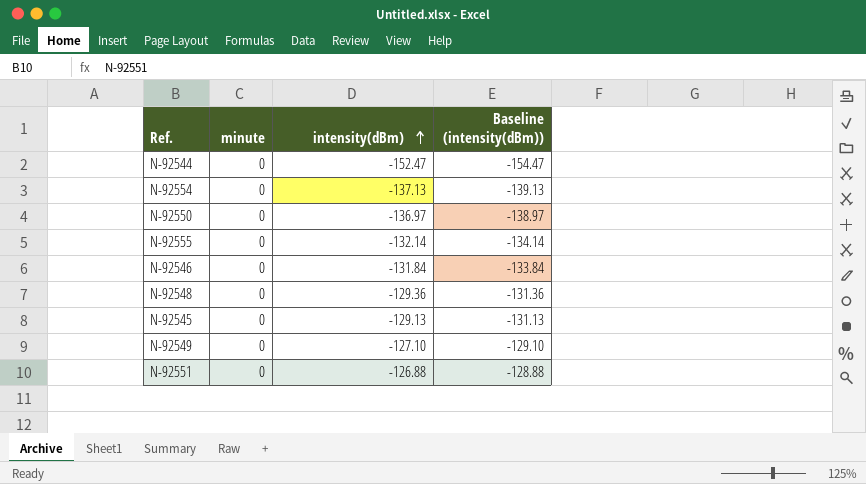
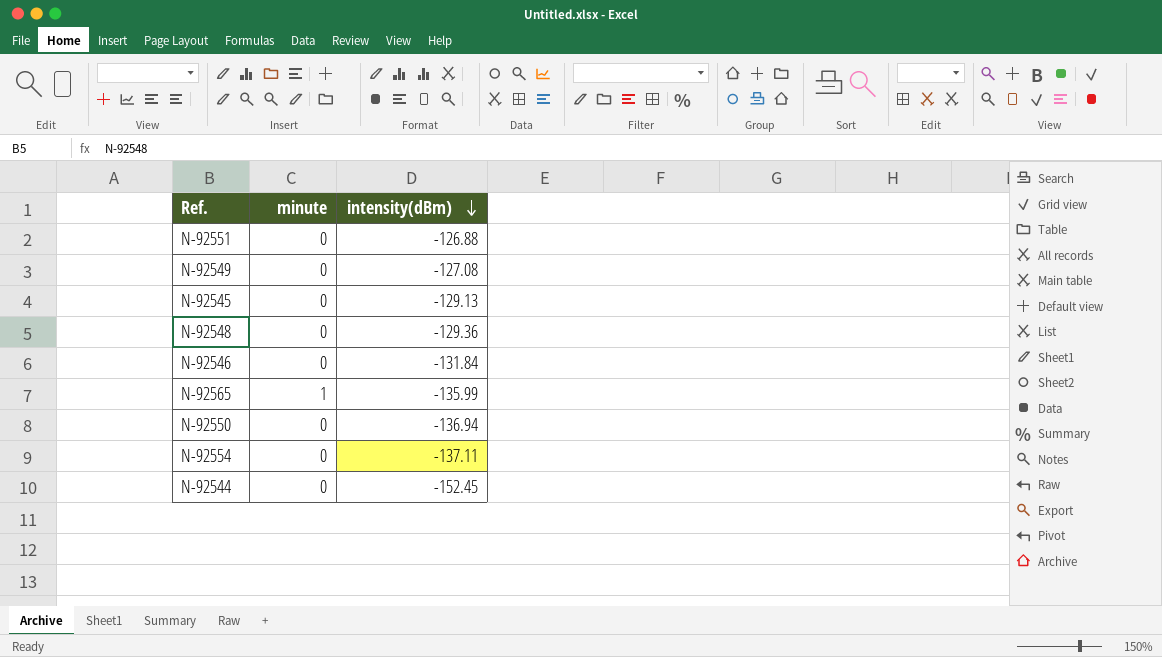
row order: intensity(dBm) ascending -> intensity(dBm) descending
column Baseline (intensity(dBm)) | formula: [intensity(dBm)] - 2 -> none
row N-92555: 0 | -132.14 | -134.14 -> none
N-92549 | intensity(dBm): -127.10 -> -127.08
row N-92565: none -> 1 | -135.99
N-92550 | intensity(dBm): -136.97 -> -136.94
N-92554 | intensity(dBm): -137.13 -> -137.11
N-92544 | intensity(dBm): -152.47 -> -152.45

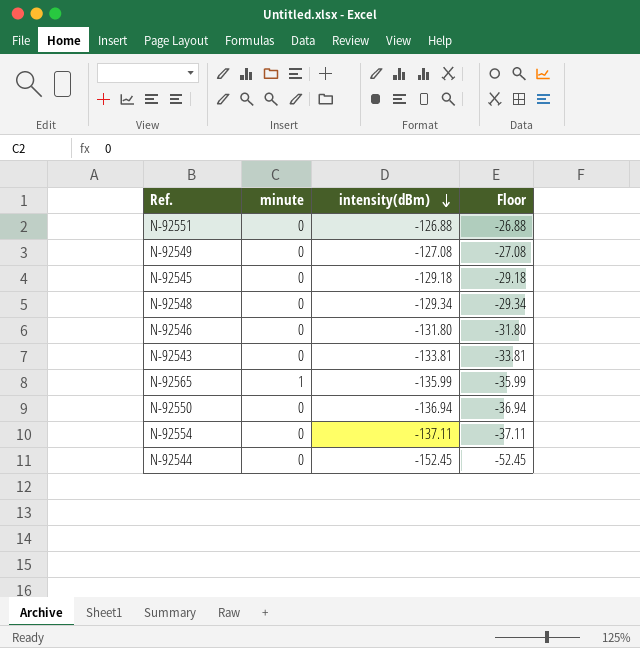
column Floor | formula: none -> [intensity(dBm)] + 100
N-92545 | intensity(dBm): -129.13 -> -129.18
N-92548 | intensity(dBm): -129.36 -> -129.34
N-92546 | intensity(dBm): -131.84 -> -131.80
row N-92543: none -> 0 | -133.81 | -33.81

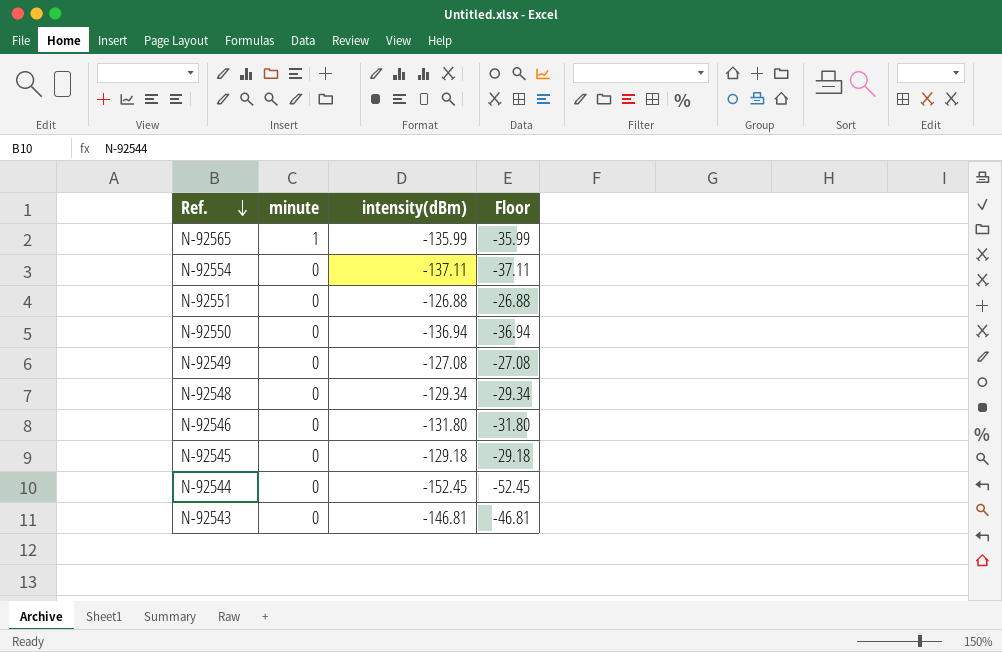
row order: intensity(dBm) descending -> Ref. descending
N-92543 | intensity(dBm): -133.81 -> -146.81
N-92543 | Floor: -33.81 -> -46.81

